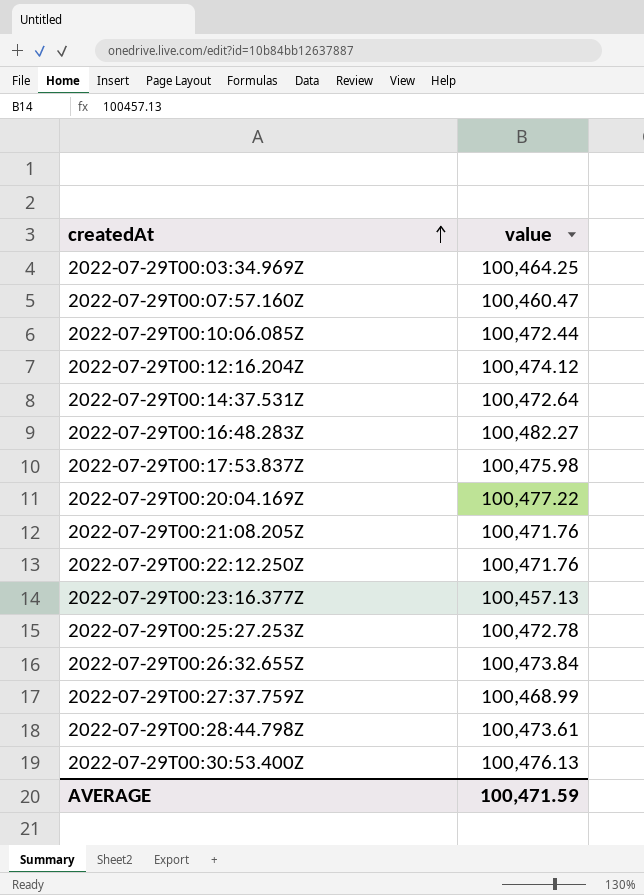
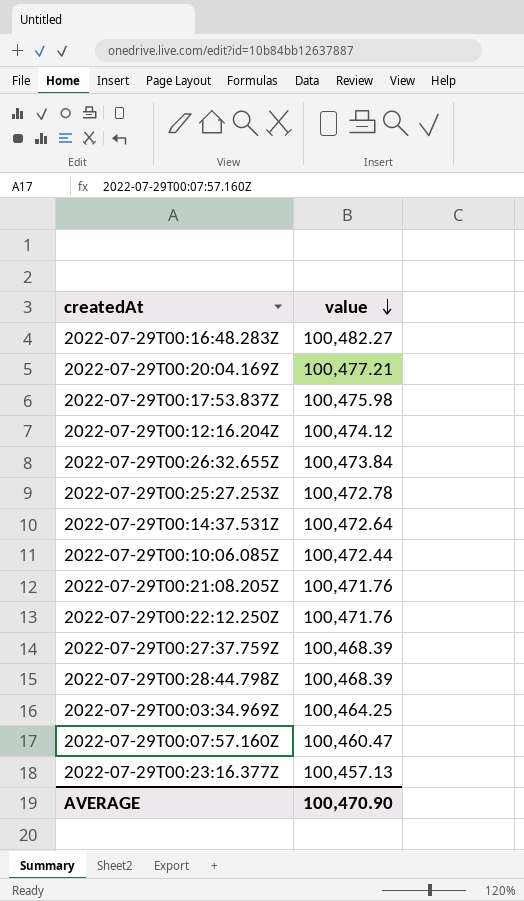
row order: createdAt ascending -> value descending
row 2022-07-29T00:30:53.400Z: 100,476.13 -> none
2022-07-29T00:20:04.169Z | value: 100,477.22 -> 100,477.21
2022-07-29T00:27:37.759Z | value: 100,468.99 -> 100,468.39
2022-07-29T00:28:44.798Z | value: 100,473.61 -> 100,468.39
AVERAGE | value: 100,471.59 -> 100,470.90

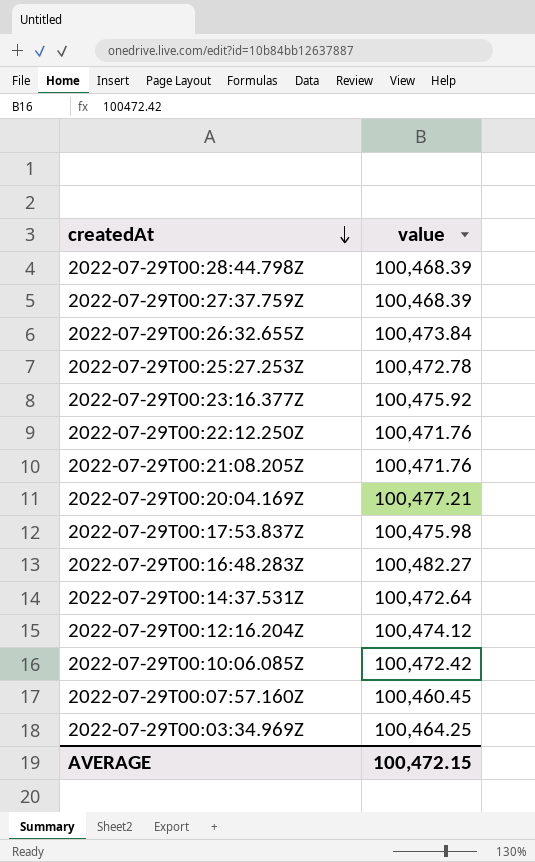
row order: value descending -> createdAt descending
2022-07-29T00:23:16.377Z | value: 100,457.13 -> 100,475.92
2022-07-29T00:10:06.085Z | value: 100,472.44 -> 100,472.42
2022-07-29T00:07:57.160Z | value: 100,460.47 -> 100,460.45
AVERAGE | value: 100,470.90 -> 100,472.15

